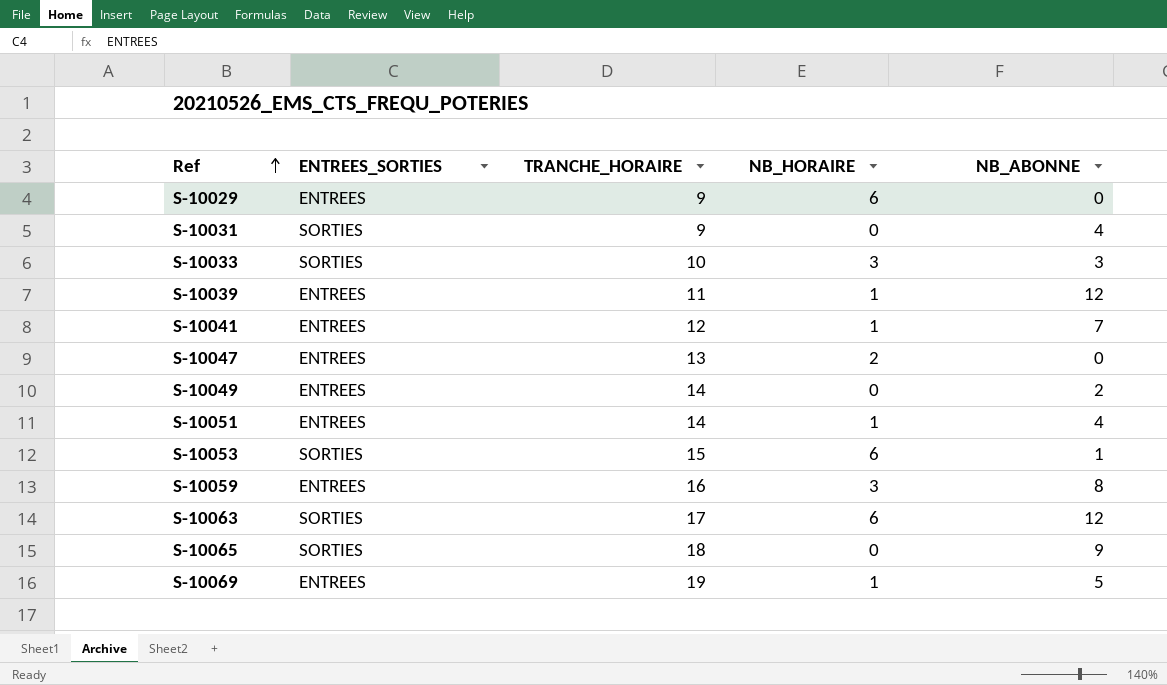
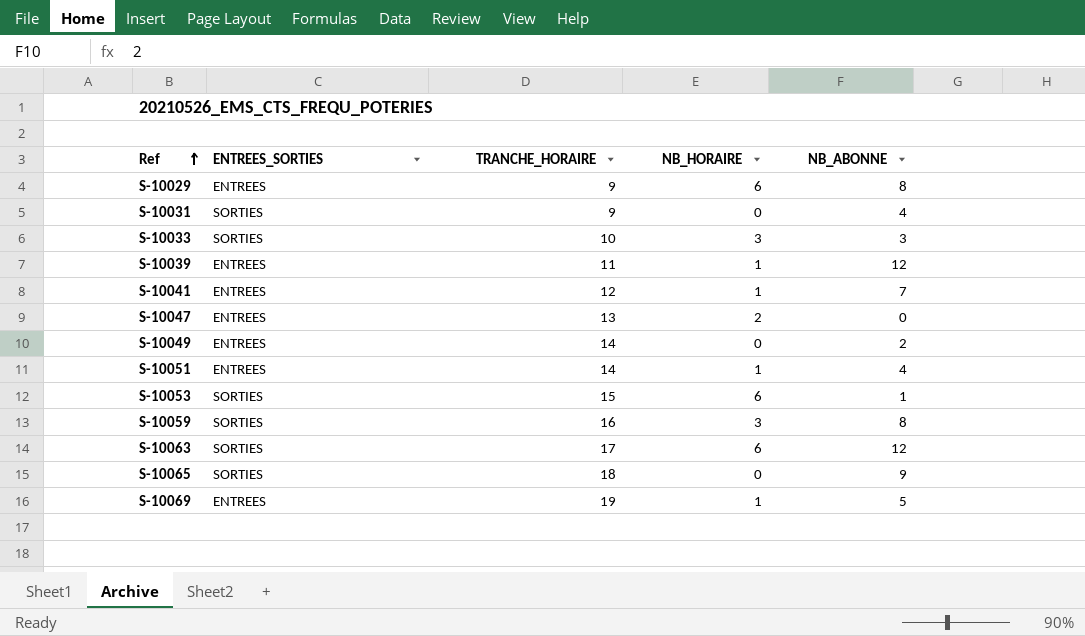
S-10029 | NB_ABONNE: 0 -> 8
S-10059 | ENTREES_SORTIES: ENTREES -> SORTIES

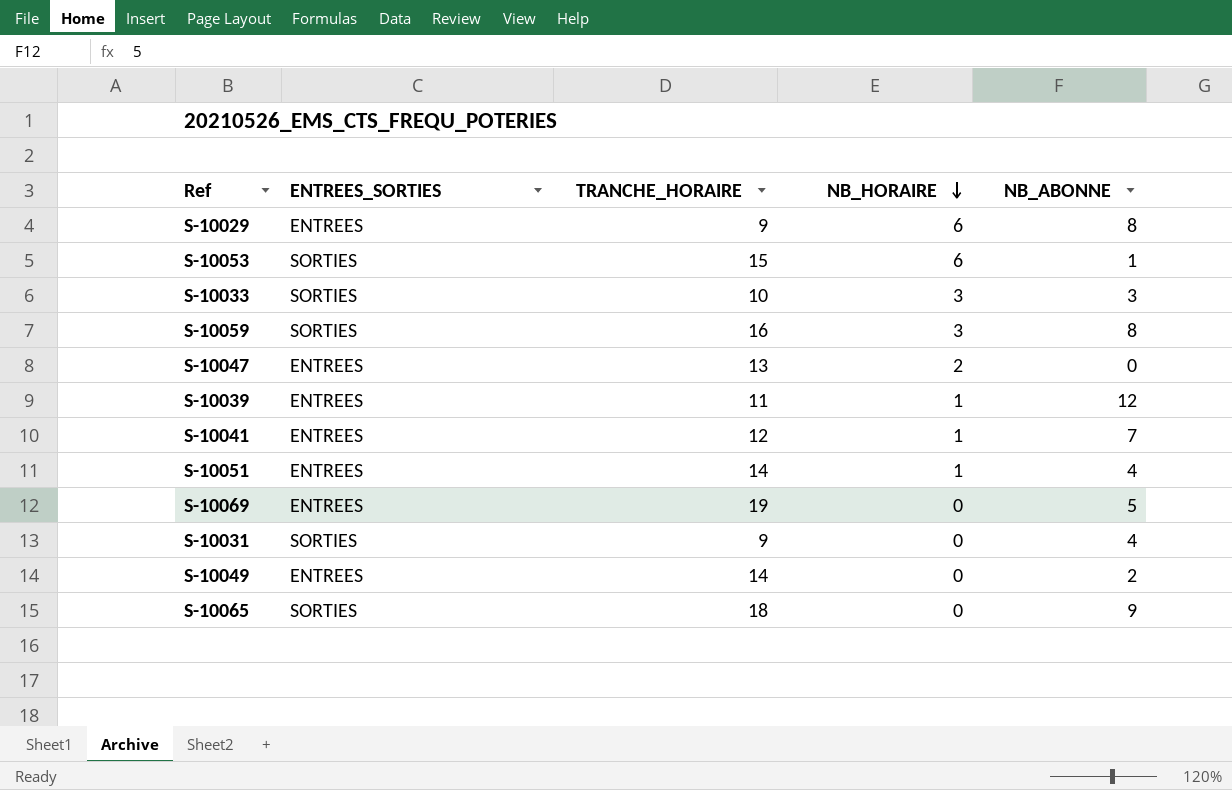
row order: Ref ascending -> NB_HORAIRE descending
row S-10063: SORTIES | 17 | 6 | 12 -> none
S-10069 | NB_HORAIRE: 1 -> 0

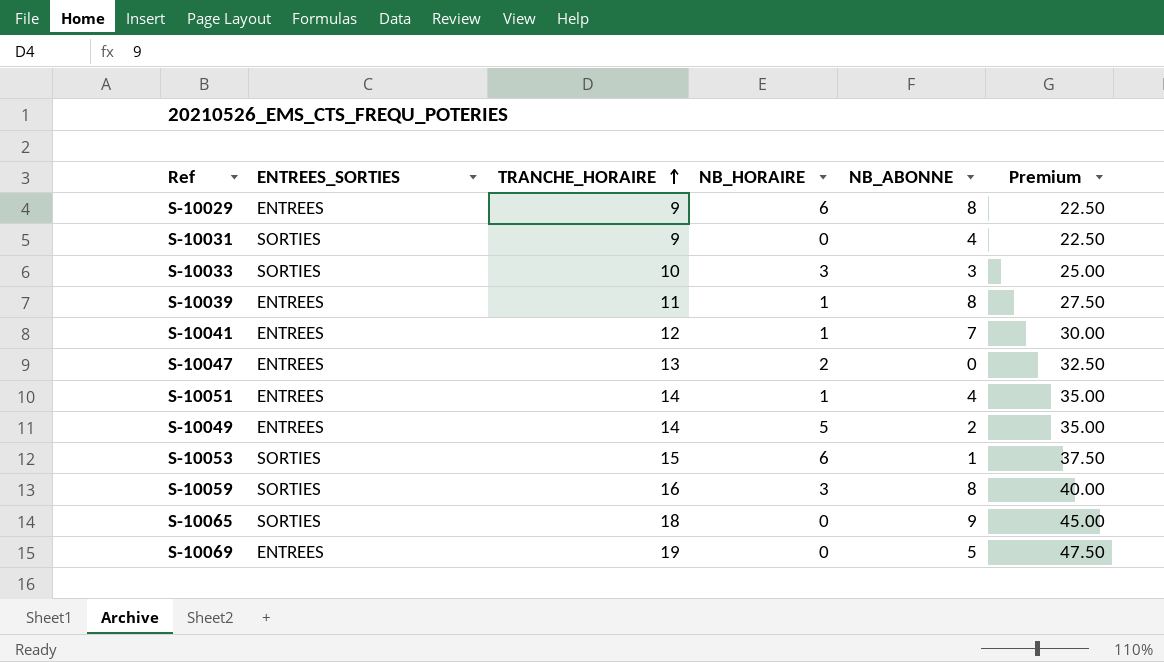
row order: NB_HORAIRE descending -> TRANCHE_HORAIRE ascending
column Premium | formula: none -> [TRANCHE_HORAIRE] * 2.5
S-10039 | NB_ABONNE: 12 -> 8
S-10049 | NB_HORAIRE: 0 -> 5

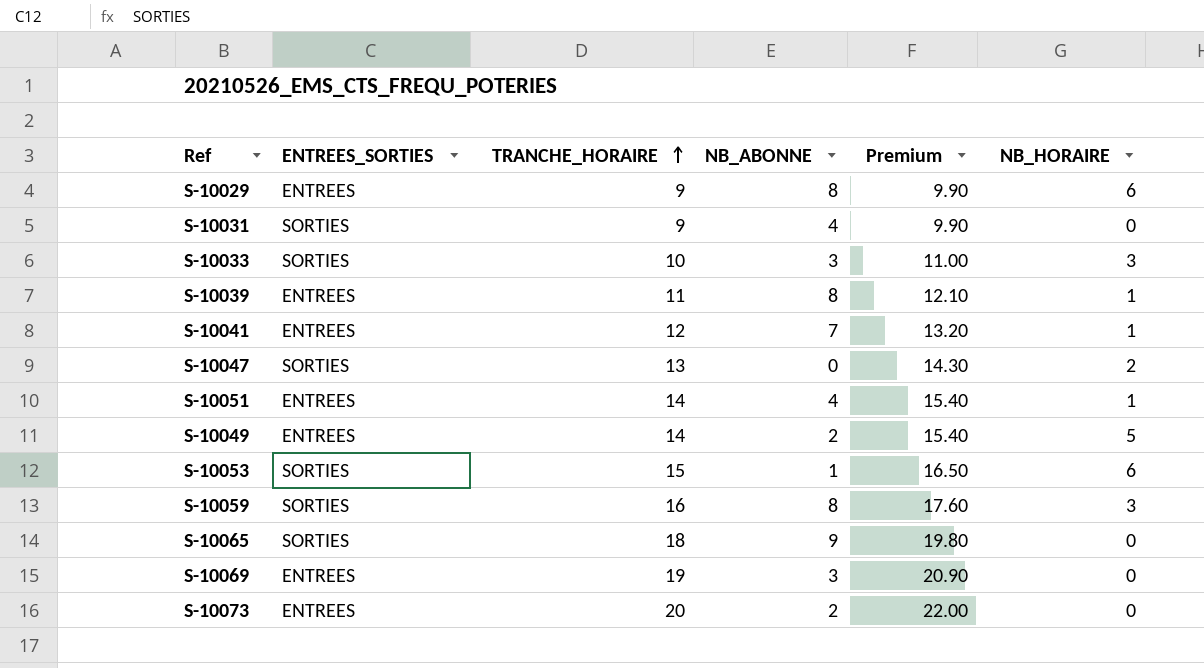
column Premium | formula: [TRANCHE_HORAIRE] * 2.5 -> [TRANCHE_HORAIRE] * 1.1
column NB_HORAIRE | position: 4 -> 6
S-10047 | ENTREES_SORTIES: ENTREES -> SORTIES
S-10069 | NB_ABONNE: 5 -> 3
row S-10073: none -> ENTREES | 20 | 2 | 22.00 | 0

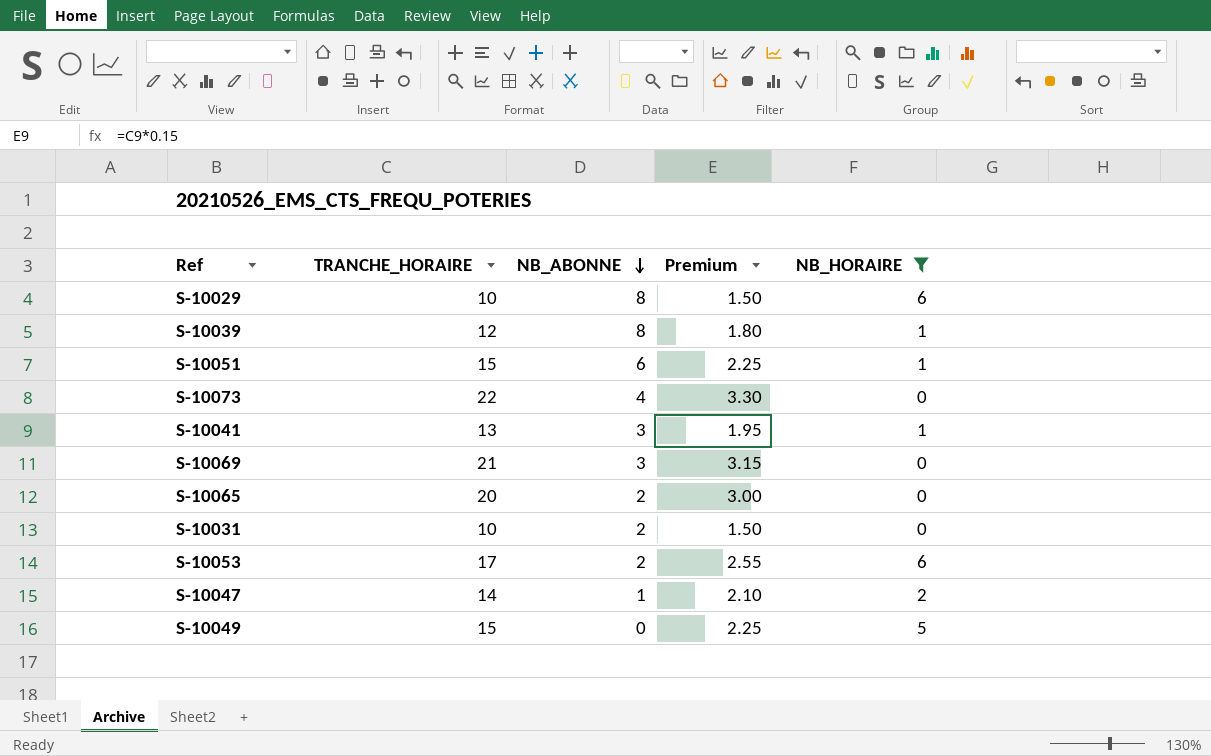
filter: none -> NB_HORAIRE != 3
row order: TRANCHE_HORAIRE ascending -> NB_ABONNE descending
column ENTREES_SORTIES | position: 2 -> none
column Premium | formula: [TRANCHE_HORAIRE] * 1.1 -> [TRANCHE_HORAIRE] * 0.15
S-10029 | TRANCHE_HORAIRE: 9 -> 10
S-10039 | TRANCHE_HORAIRE: 11 -> 12
S-10051 | TRANCHE_HORAIRE: 14 -> 15
S-10051 | NB_ABONNE: 4 -> 6
S-10073 | TRANCHE_HORAIRE: 20 -> 22
S-10073 | NB_ABONNE: 2 -> 4
S-10041 | TRANCHE_HORAIRE: 12 -> 13
S-10041 | NB_ABONNE: 7 -> 3
S-10069 | TRANCHE_HORAIRE: 19 -> 21
S-10065 | TRANCHE_HORAIRE: 18 -> 20
S-10065 | NB_ABONNE: 9 -> 2
S-10031 | TRANCHE_HORAIRE: 9 -> 10
S-10031 | NB_ABONNE: 4 -> 2
S-10053 | TRANCHE_HORAIRE: 15 -> 17
S-10053 | NB_ABONNE: 1 -> 2
S-10047 | TRANCHE_HORAIRE: 13 -> 14
S-10047 | NB_ABONNE: 0 -> 1
S-10049 | TRANCHE_HORAIRE: 14 -> 15
S-10049 | NB_ABONNE: 2 -> 0

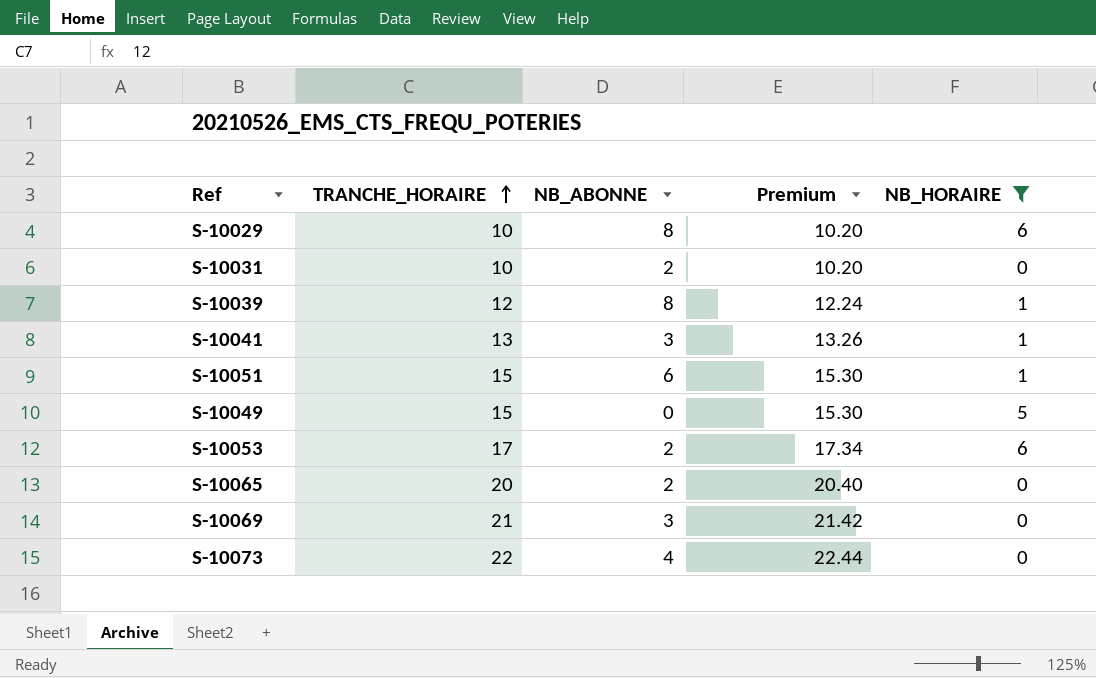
row order: NB_ABONNE descending -> TRANCHE_HORAIRE ascending
column Premium | formula: [TRANCHE_HORAIRE] * 0.15 -> [TRANCHE_HORAIRE] * 1.02
row S-10047: 14 | 1 | 2.10 | 2 -> none

